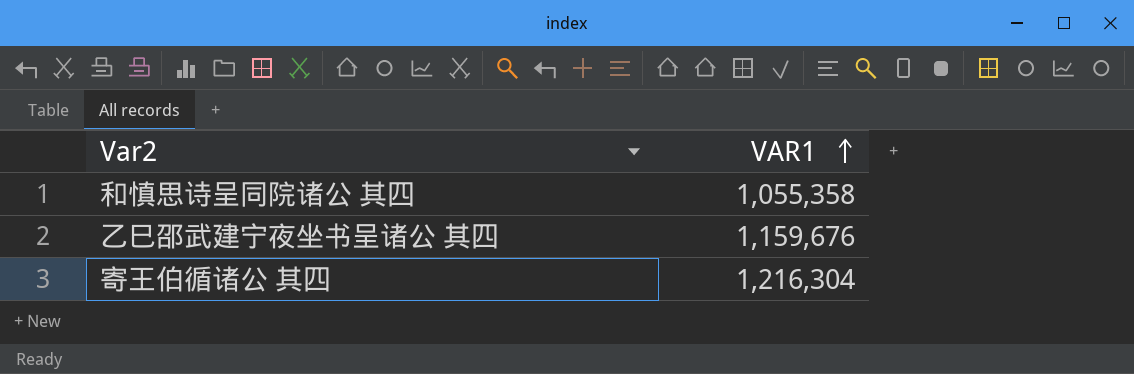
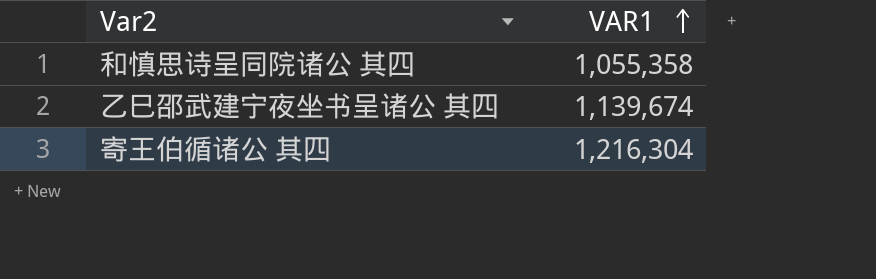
乙巳邵武建宁夜坐书呈诸公 其四 | VAR1: 1,159,676 -> 1,139,674

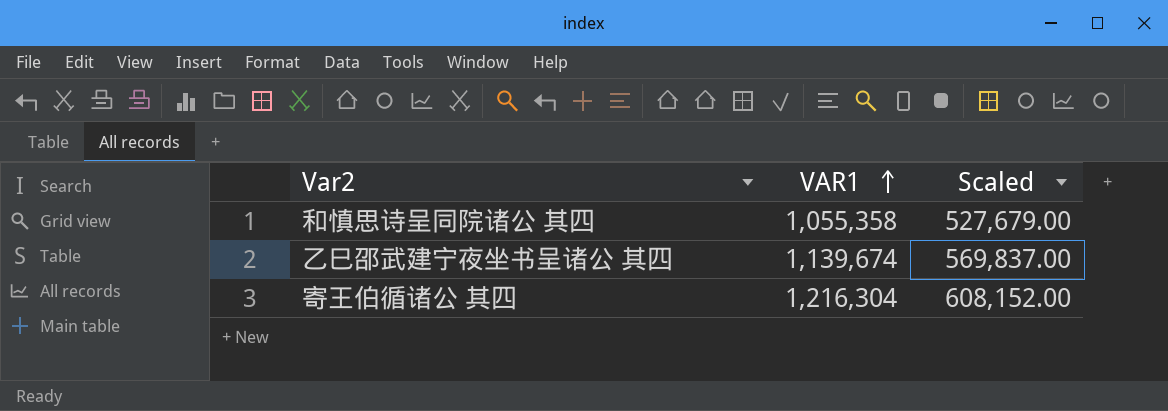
column Scaled | formula: none -> [VAR1] * 0.5

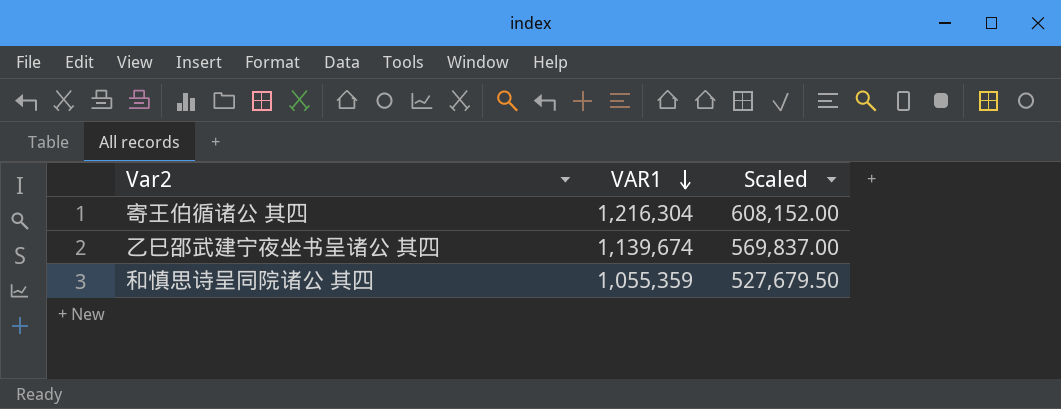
row order: VAR1 ascending -> VAR1 descending
和慎思诗呈同院诸公 其四 | VAR1: 1,055,358 -> 1,055,359
和慎思诗呈同院诸公 其四 | Scaled: 527,679.00 -> 527,679.50

